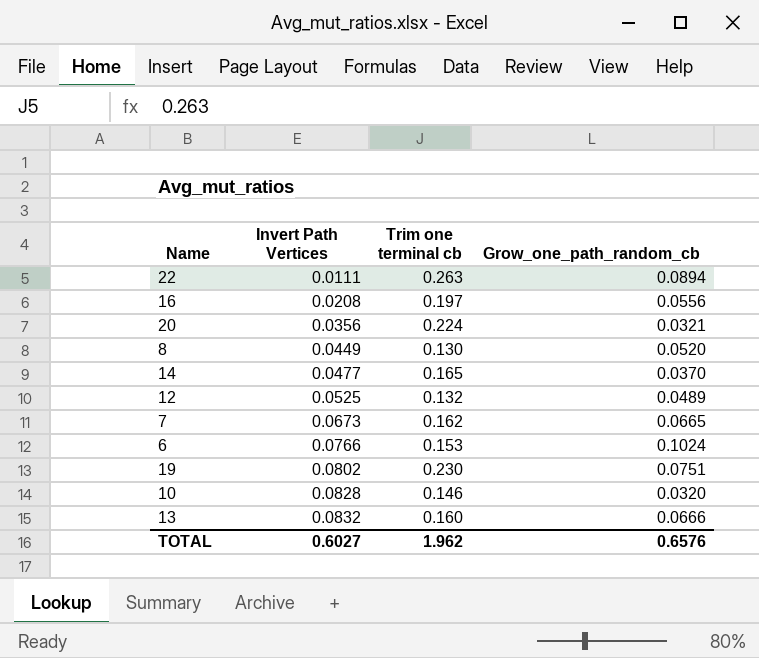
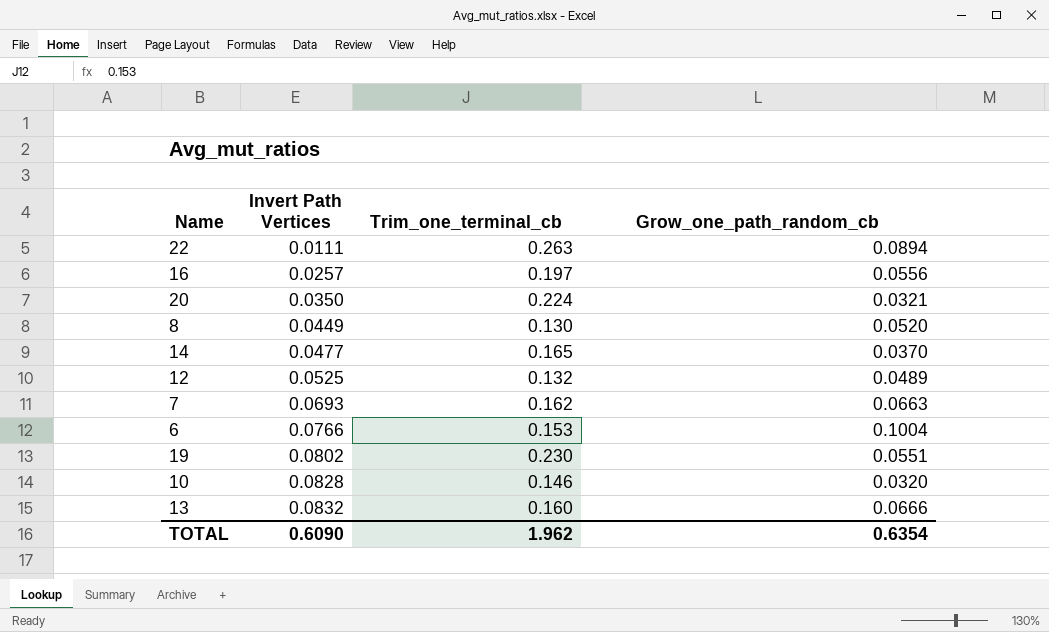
column name: Trim one terminal cb -> Trim_one_terminal_cb
16 | Invert Path Vertices: 0.0208 -> 0.0257
20 | Invert Path Vertices: 0.0356 -> 0.0350
7 | Invert Path Vertices: 0.0673 -> 0.0693
7 | Grow_one_path_random_cb: 0.0665 -> 0.0663
6 | Grow_one_path_random_cb: 0.1024 -> 0.1004
19 | Grow_one_path_random_cb: 0.0751 -> 0.0551
TOTAL | Invert Path Vertices: 0.6027 -> 0.6090
TOTAL | Grow_one_path_random_cb: 0.6576 -> 0.6354

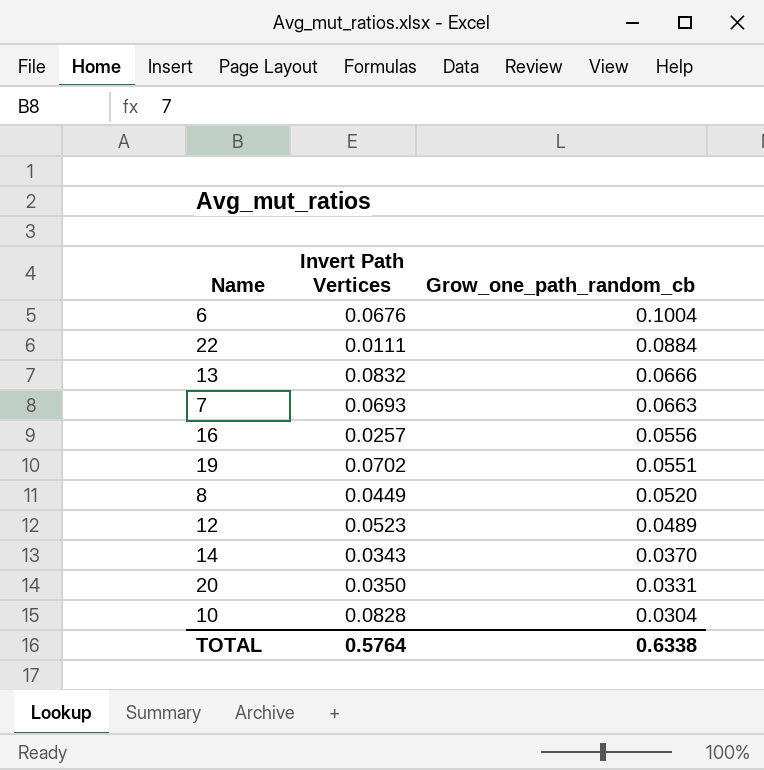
row order: Invert Path Vertices ascending -> Grow_one_path_random_cb descending
column Trim_one_terminal_cb | position: 3 -> none
6 | Invert Path Vertices: 0.0766 -> 0.0676
22 | Grow_one_path_random_cb: 0.0894 -> 0.0884
19 | Invert Path Vertices: 0.0802 -> 0.0702
12 | Invert Path Vertices: 0.0525 -> 0.0523
14 | Invert Path Vertices: 0.0477 -> 0.0343
20 | Grow_one_path_random_cb: 0.0321 -> 0.0331
10 | Grow_one_path_random_cb: 0.0320 -> 0.0304
TOTAL | Invert Path Vertices: 0.6090 -> 0.5764
TOTAL | Grow_one_path_random_cb: 0.6354 -> 0.6338

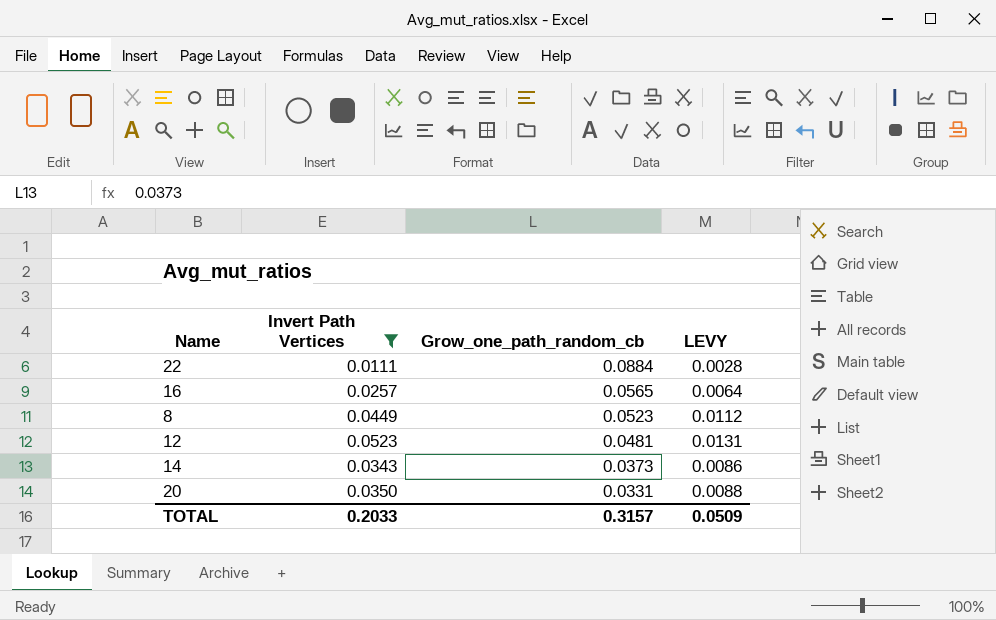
filter: none -> Invert Path Vertices <= 0.0523
column LEVY | formula: none -> [Invert Path Vertices] * 0.25
16 | Grow_one_path_random_cb: 0.0556 -> 0.0565
8 | Grow_one_path_random_cb: 0.0520 -> 0.0523
12 | Grow_one_path_random_cb: 0.0489 -> 0.0481
14 | Grow_one_path_random_cb: 0.0370 -> 0.0373
TOTAL | Invert Path Vertices: 0.5764 -> 0.2033
TOTAL | Grow_one_path_random_cb: 0.6338 -> 0.3157

